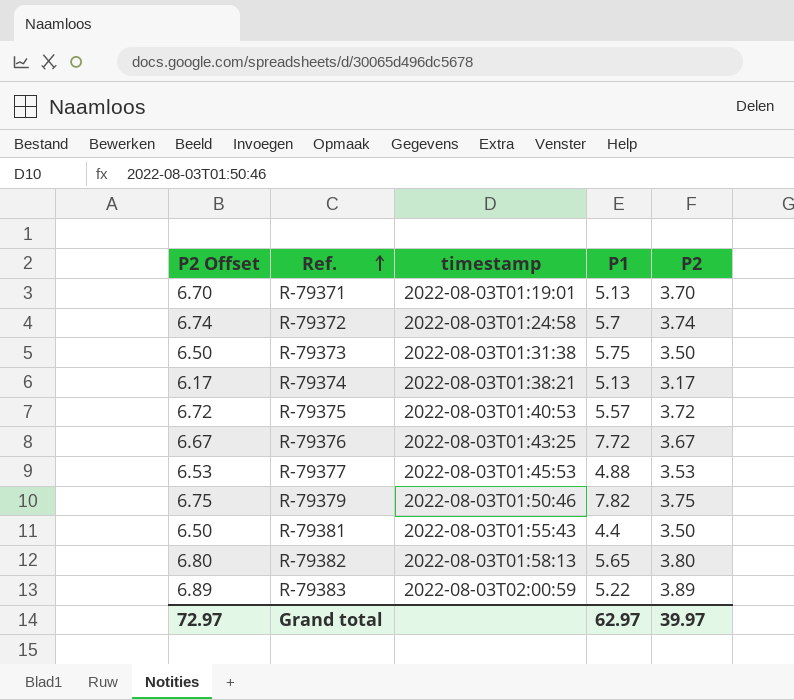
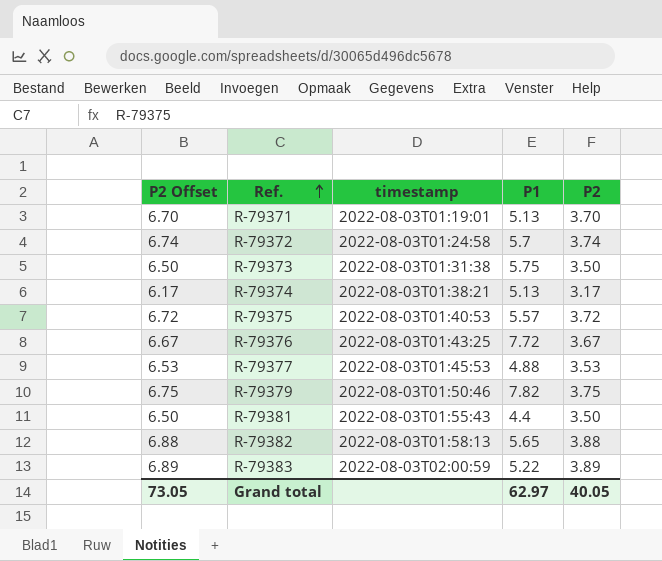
R-79382 | P2 Offset: 6.80 -> 6.88
R-79382 | P2: 3.80 -> 3.88
Grand total | P2 Offset: 72.97 -> 73.05
Grand total | P2: 39.97 -> 40.05

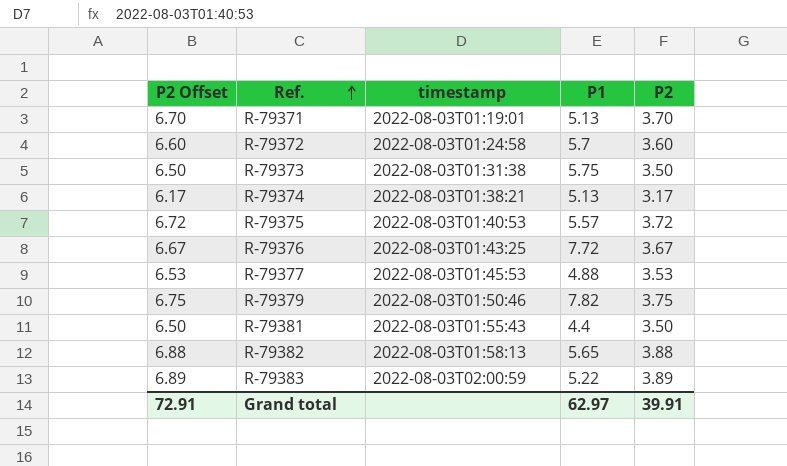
R-79372 | P2 Offset: 6.74 -> 6.60
R-79372 | P2: 3.74 -> 3.60
Grand total | P2 Offset: 73.05 -> 72.91
Grand total | P2: 40.05 -> 39.91

